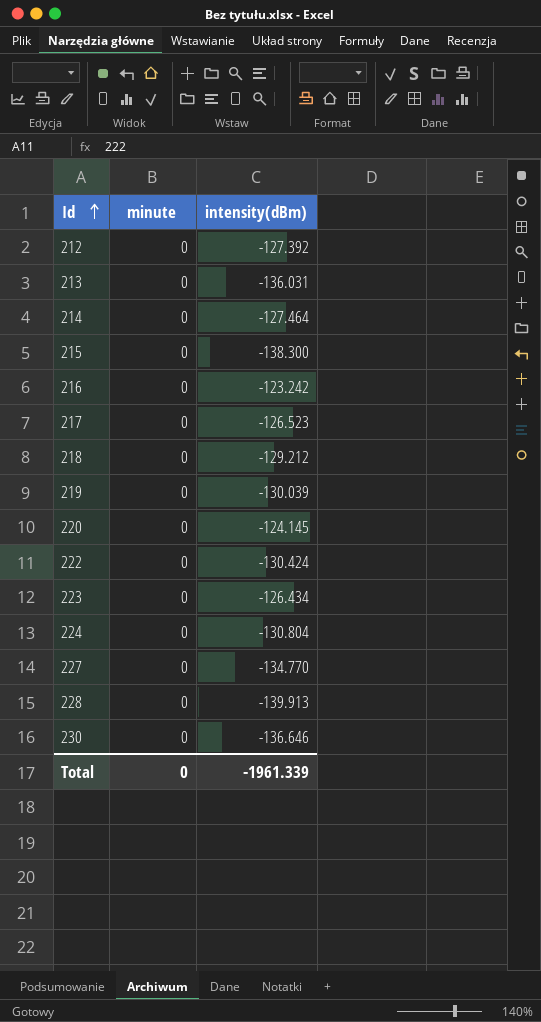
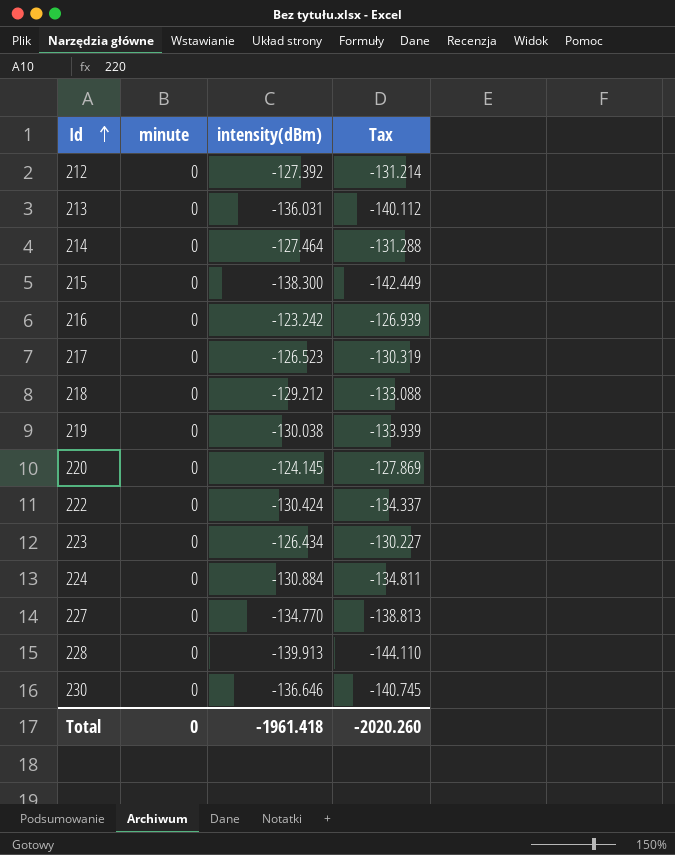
column Tax | formula: none -> [intensity(dBm)] * 1.03
219 | intensity(dBm): -130.039 -> -130.038
224 | intensity(dBm): -130.804 -> -130.884
Total | intensity(dBm): -1961.339 -> -1961.418

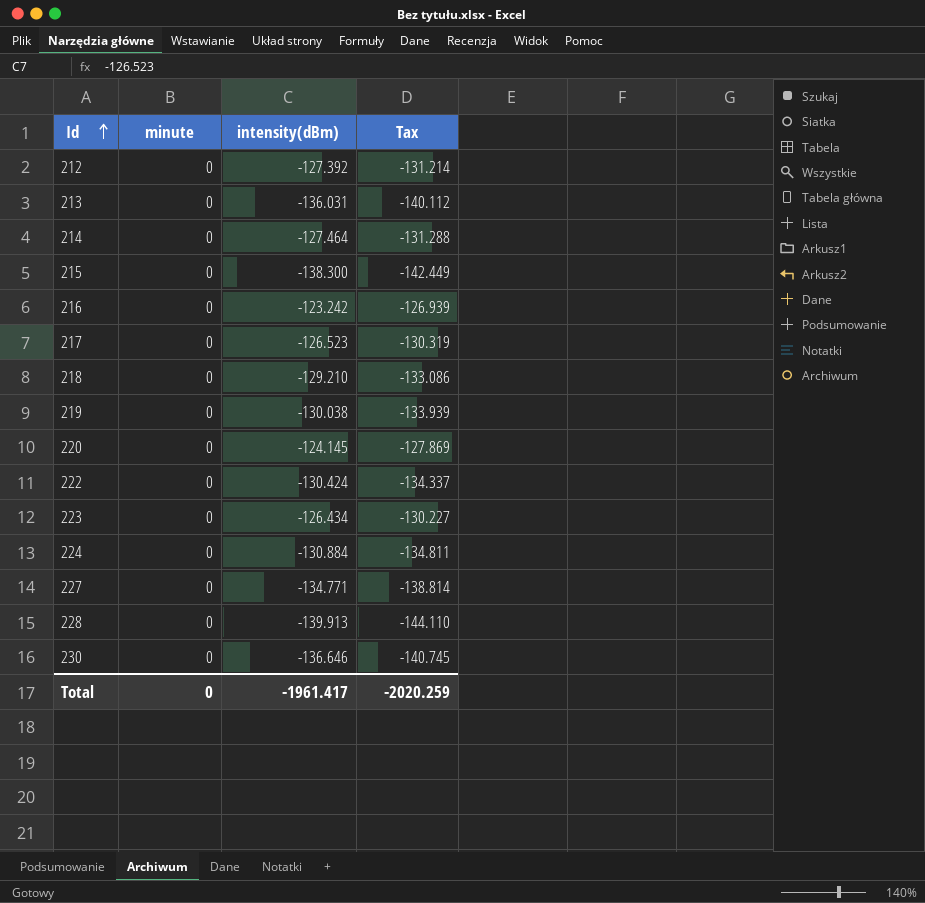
218 | intensity(dBm): -129.212 -> -129.210
218 | Tax: -133.088 -> -133.086
227 | intensity(dBm): -134.770 -> -134.771
227 | Tax: -138.813 -> -138.814
Total | intensity(dBm): -1961.418 -> -1961.417
Total | Tax: -2020.260 -> -2020.259

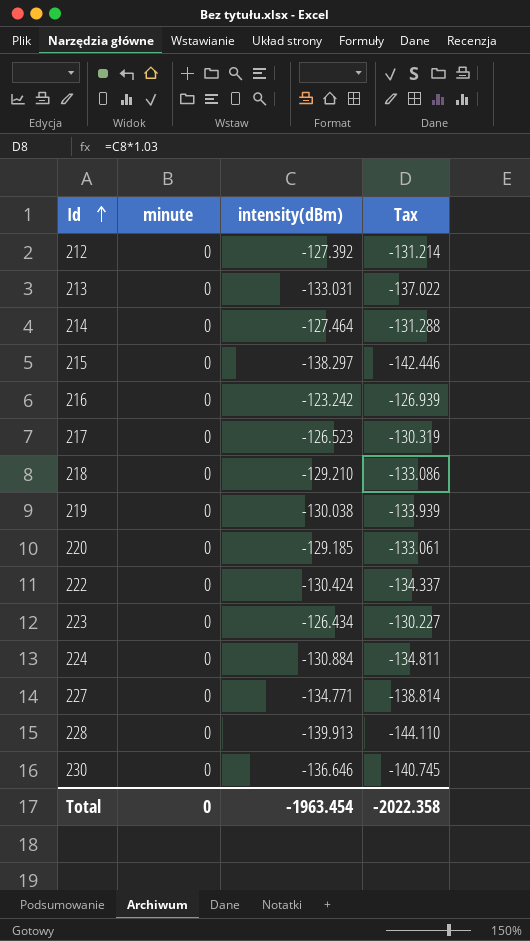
213 | intensity(dBm): -136.031 -> -133.031
213 | Tax: -140.112 -> -137.022
215 | intensity(dBm): -138.300 -> -138.297
215 | Tax: -142.449 -> -142.446
220 | intensity(dBm): -124.145 -> -129.185
220 | Tax: -127.869 -> -133.061
Total | intensity(dBm): -1961.417 -> -1963.454
Total | Tax: -2020.259 -> -2022.358

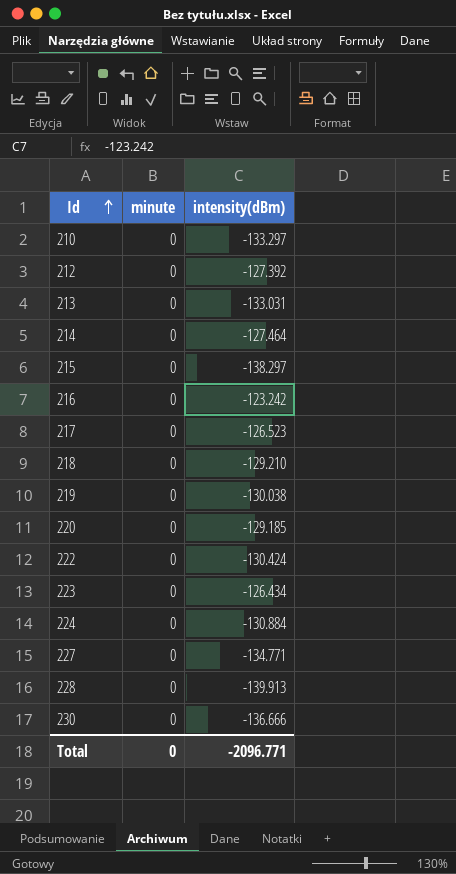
column Tax | formula: [intensity(dBm)] * 1.03 -> none
row 210: none -> 0 | -133.297
230 | intensity(dBm): -136.646 -> -136.666
Total | intensity(dBm): -1963.454 -> -2096.771

